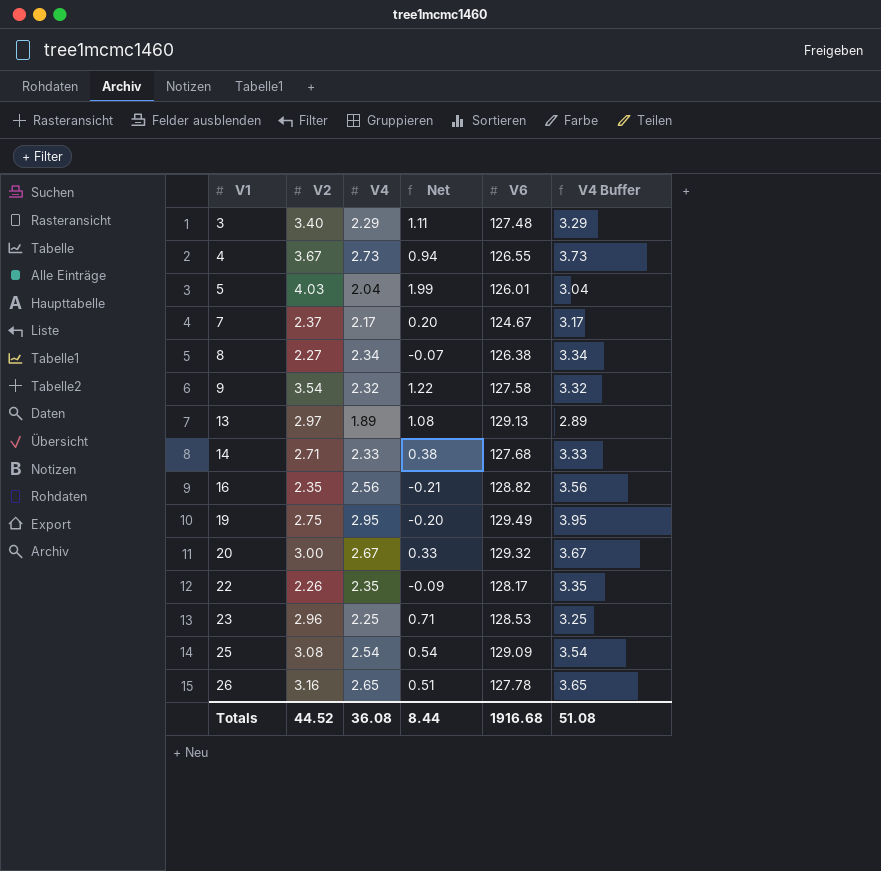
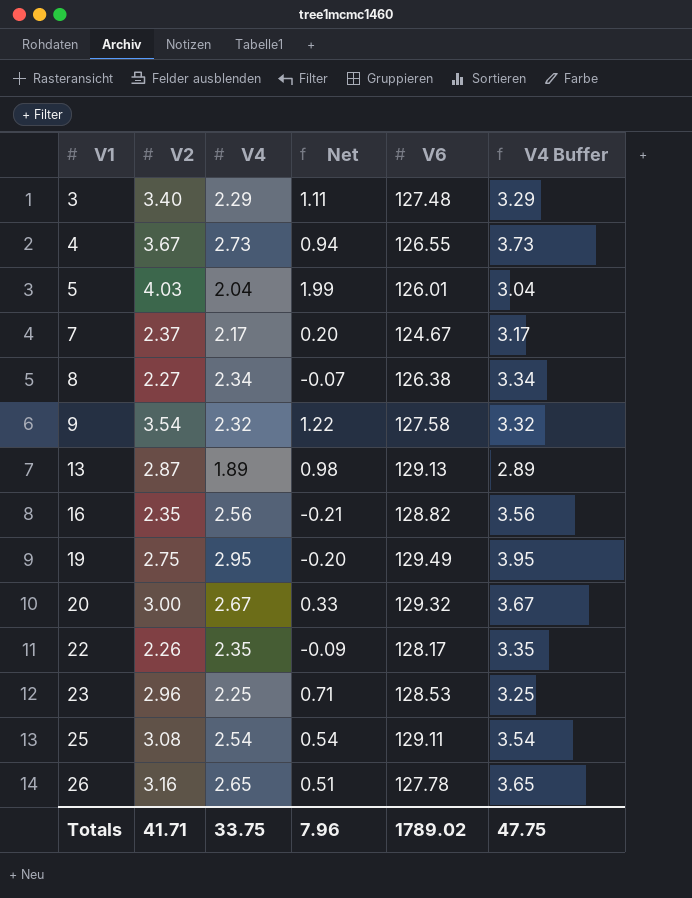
row 14: 2.71 | 2.33 | 0.38 | 127.68 | 3.33 -> none
13 | V2: 2.97 -> 2.87
13 | Net: 1.08 -> 0.98
25 | V6: 129.09 -> 129.11
Totals | V2: 44.52 -> 41.71
Totals | V4: 36.08 -> 33.75
Totals | Net: 8.44 -> 7.96
Totals | V6: 1916.68 -> 1789.02
Totals | V4 Buffer: 51.08 -> 47.75

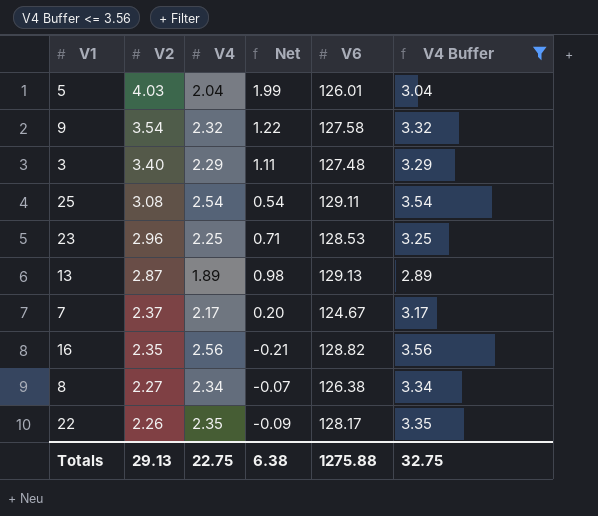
filter: none -> V4 Buffer <= 3.56
row order: V1 ascending -> V2 descending
Totals | V2: 41.71 -> 29.13
Totals | V4: 33.75 -> 22.75
Totals | Net: 7.96 -> 6.38
Totals | V6: 1789.02 -> 1275.88
Totals | V4 Buffer: 47.75 -> 32.75

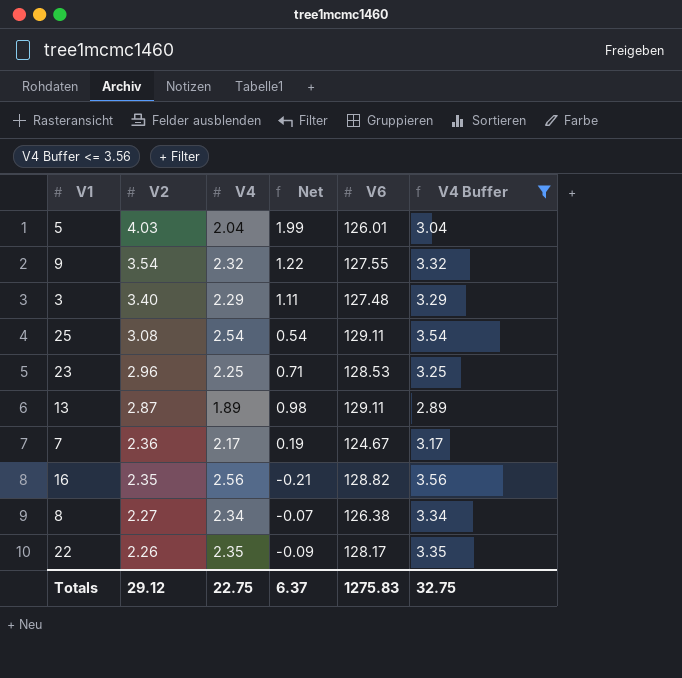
9 | V6: 127.58 -> 127.55
13 | V6: 129.13 -> 129.11
7 | V2: 2.37 -> 2.36
7 | Net: 0.20 -> 0.19
Totals | V2: 29.13 -> 29.12
Totals | Net: 6.38 -> 6.37
Totals | V6: 1275.88 -> 1275.83

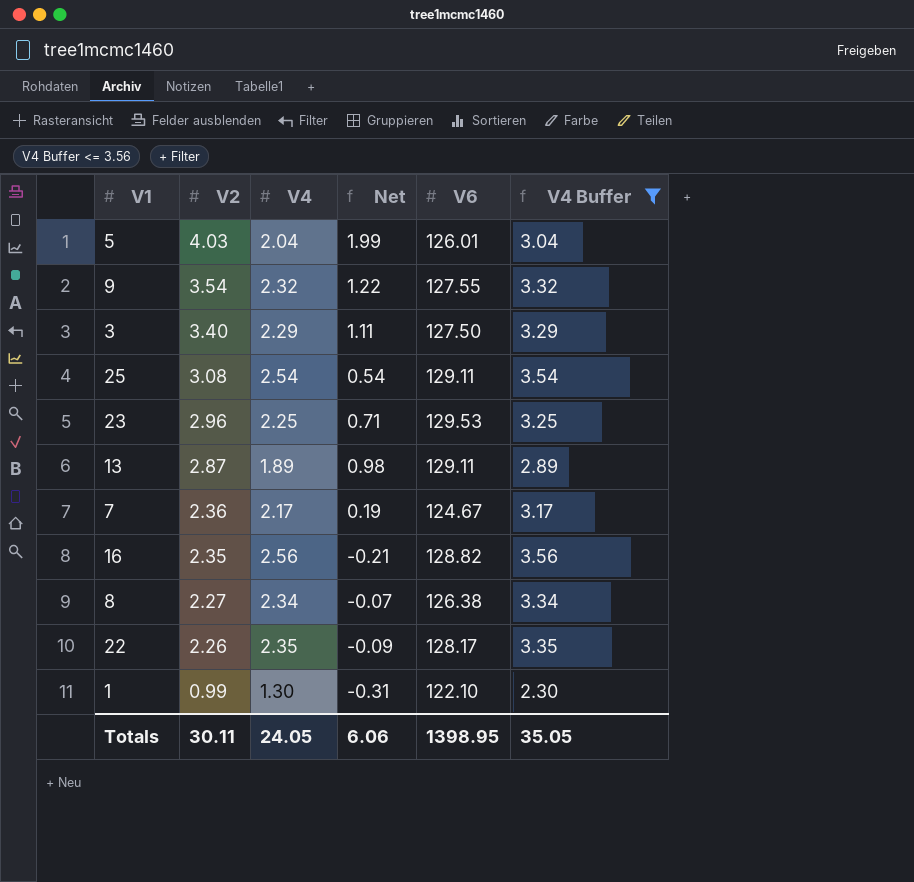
3 | V6: 127.48 -> 127.50
23 | V6: 128.53 -> 129.53
row 1: none -> 0.99 | 1.30 | -0.31 | 122.10 | 2.30
Totals | V2: 29.12 -> 30.11
Totals | V4: 22.75 -> 24.05
Totals | Net: 6.37 -> 6.06
Totals | V6: 1275.83 -> 1398.95
Totals | V4 Buffer: 32.75 -> 35.05

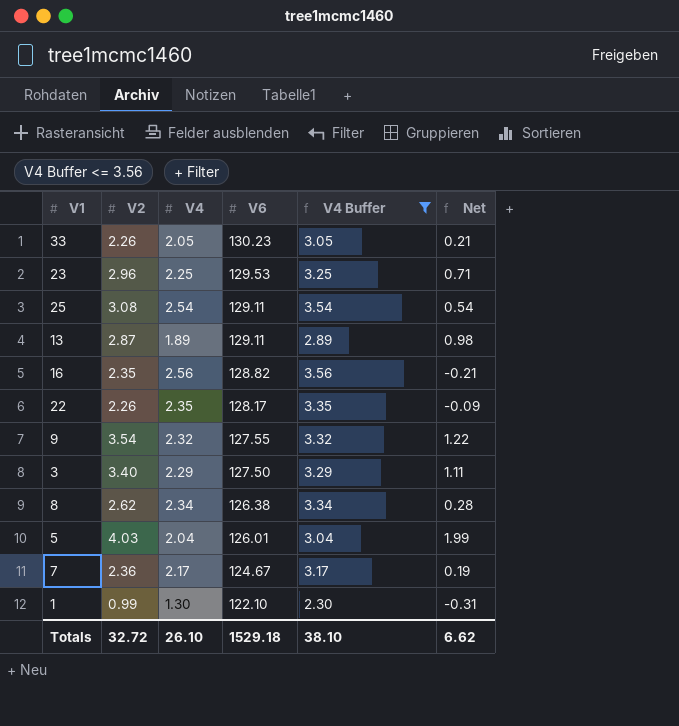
row order: V2 descending -> V6 descending
column Net | position: 4 -> 6
row 33: none -> 2.26 | 2.05 | 130.23 | 3.05 | 0.21
8 | V2: 2.27 -> 2.62
8 | Net: -0.07 -> 0.28
Totals | V2: 30.11 -> 32.72
Totals | V4: 24.05 -> 26.10
Totals | V6: 1398.95 -> 1529.18
Totals | V4 Buffer: 35.05 -> 38.10
Totals | Net: 6.06 -> 6.62

